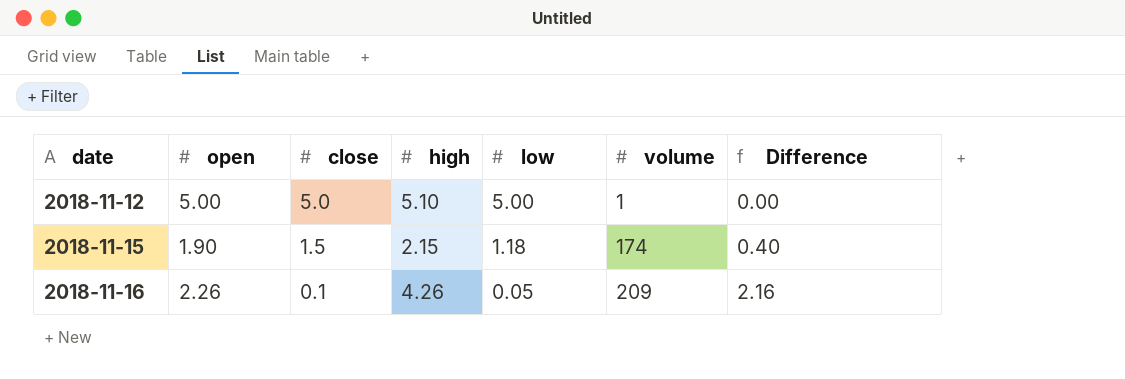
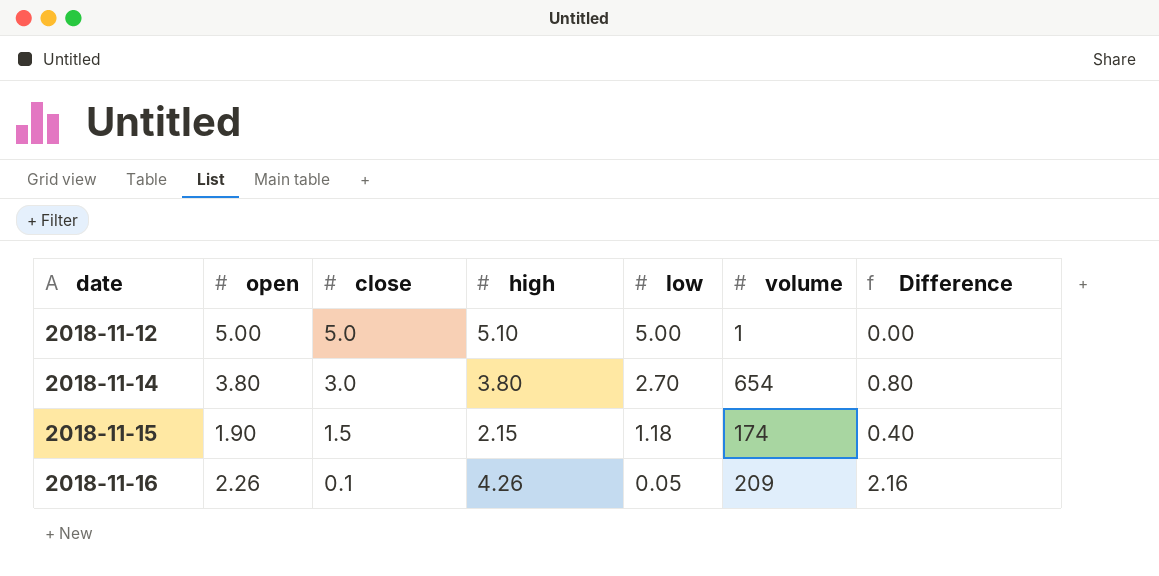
row 2018-11-14: none -> 3.80 | 3.0 | 3.80 | 2.70 | 654 | 0.80

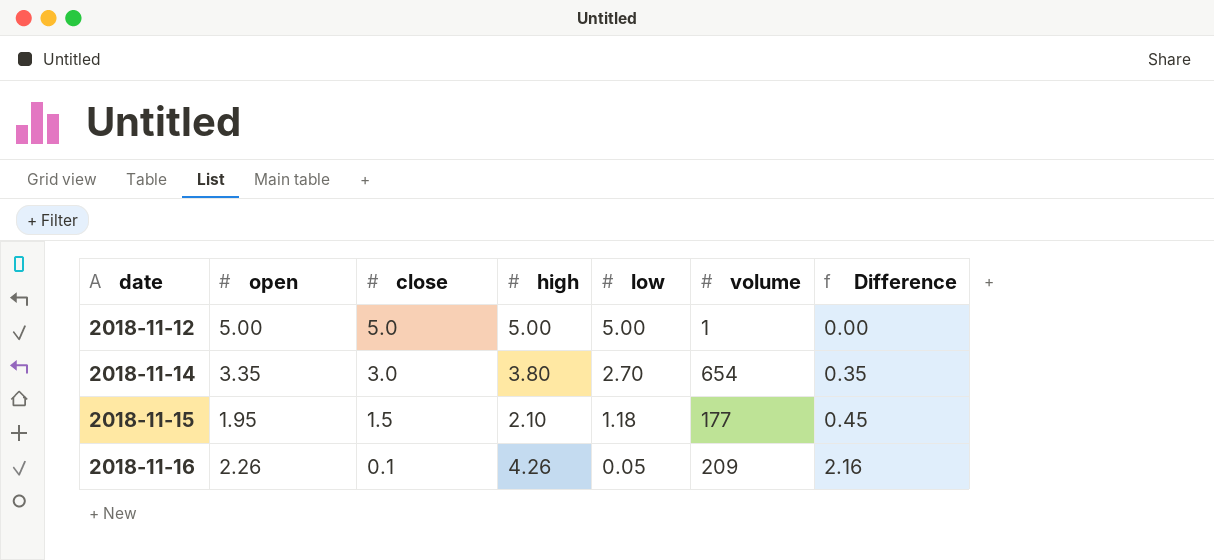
2018-11-12 | high: 5.10 -> 5.00
2018-11-14 | open: 3.80 -> 3.35
2018-11-14 | Difference: 0.80 -> 0.35
2018-11-15 | open: 1.90 -> 1.95
2018-11-15 | high: 2.15 -> 2.10
2018-11-15 | volume: 174 -> 177
2018-11-15 | Difference: 0.40 -> 0.45

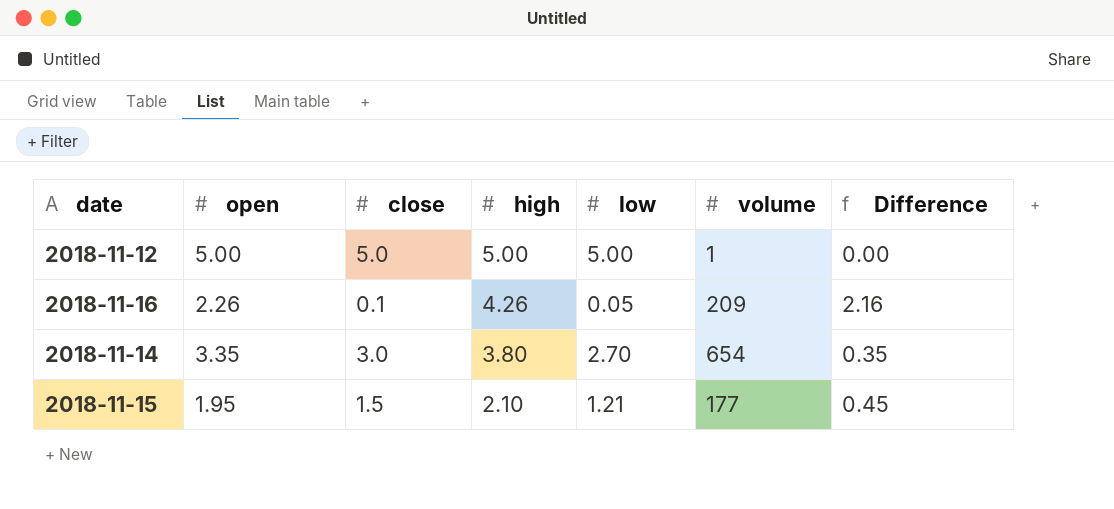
row order: date ascending -> high descending
2018-11-15 | low: 1.18 -> 1.21

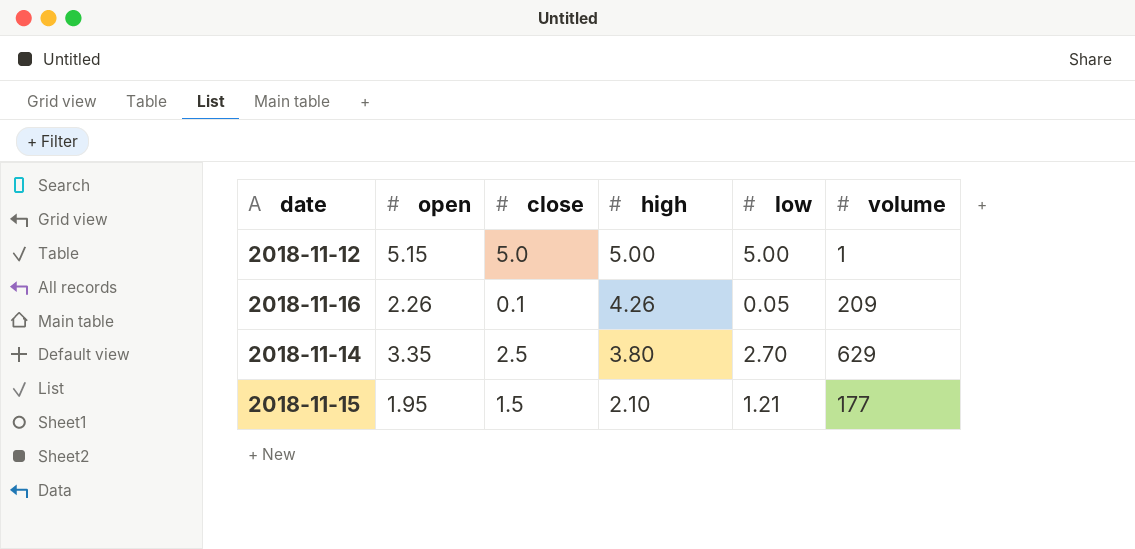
column Difference | formula: [open] - [close] -> none
2018-11-12 | open: 5.00 -> 5.15
2018-11-14 | close: 3.0 -> 2.5
2018-11-14 | volume: 654 -> 629

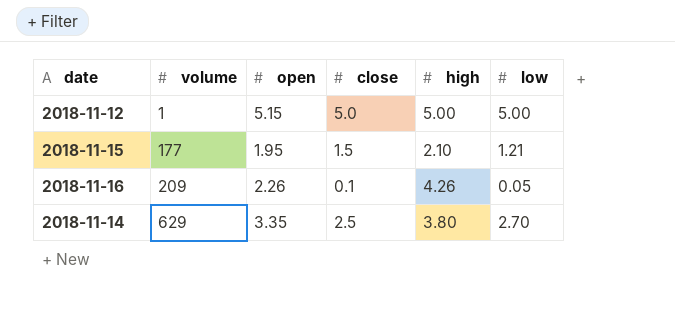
row order: high descending -> volume ascending
column volume | position: 6 -> 2

